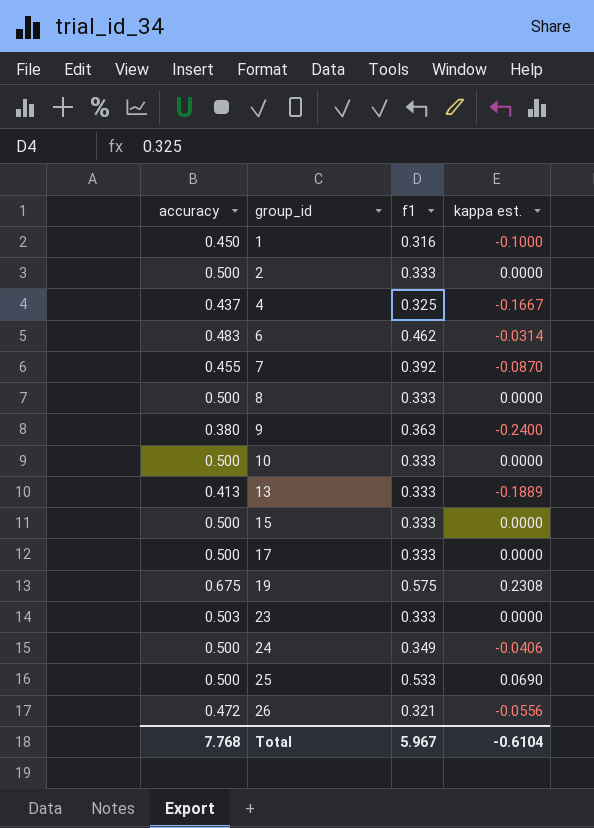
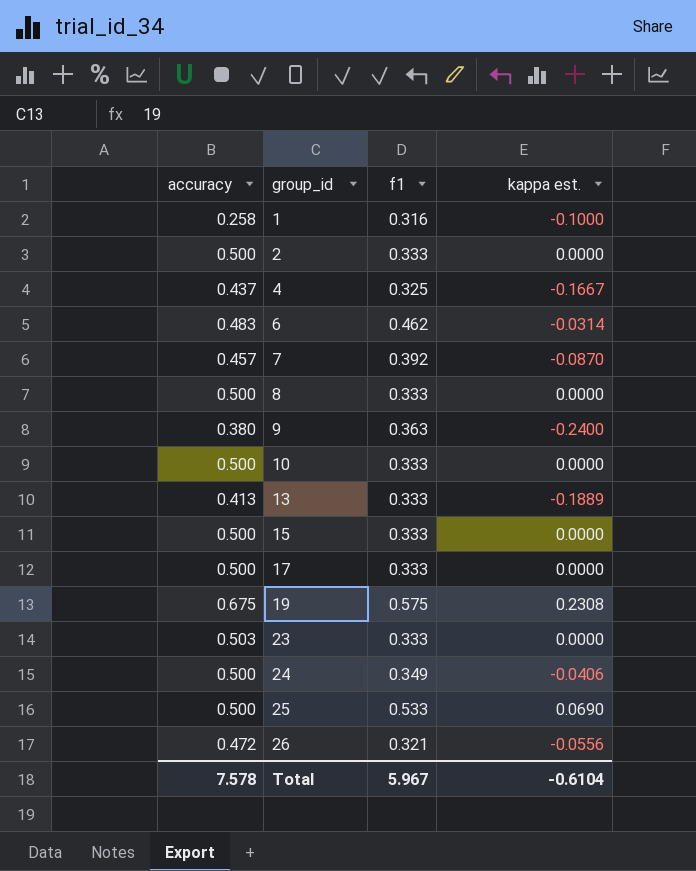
1 | accuracy: 0.450 -> 0.258
7 | accuracy: 0.455 -> 0.457
Total | accuracy: 7.768 -> 7.578

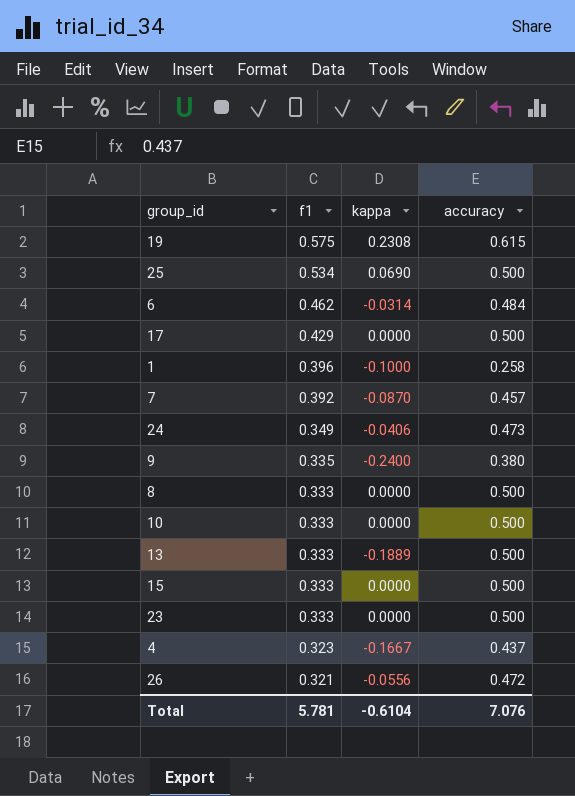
row order: group_id ascending -> f1 descending
column name: kappa est. -> kappa
column accuracy | position: 1 -> 4
row 2: 0.500 | 0.333 | 0.0000 -> none
19 | accuracy: 0.675 -> 0.615
25 | f1: 0.533 -> 0.534
6 | accuracy: 0.483 -> 0.484
17 | f1: 0.333 -> 0.429
1 | f1: 0.316 -> 0.396
24 | accuracy: 0.500 -> 0.473
9 | f1: 0.363 -> 0.335
13 | accuracy: 0.413 -> 0.500
23 | accuracy: 0.503 -> 0.500
4 | f1: 0.325 -> 0.323
Total | f1: 5.967 -> 5.781
Total | accuracy: 7.578 -> 7.076

